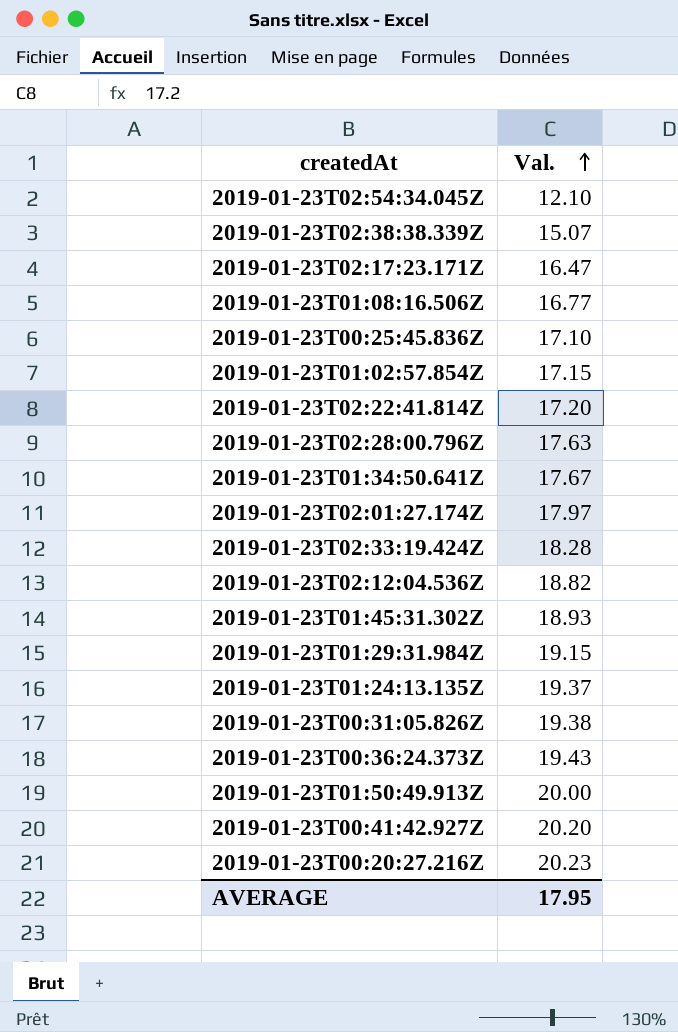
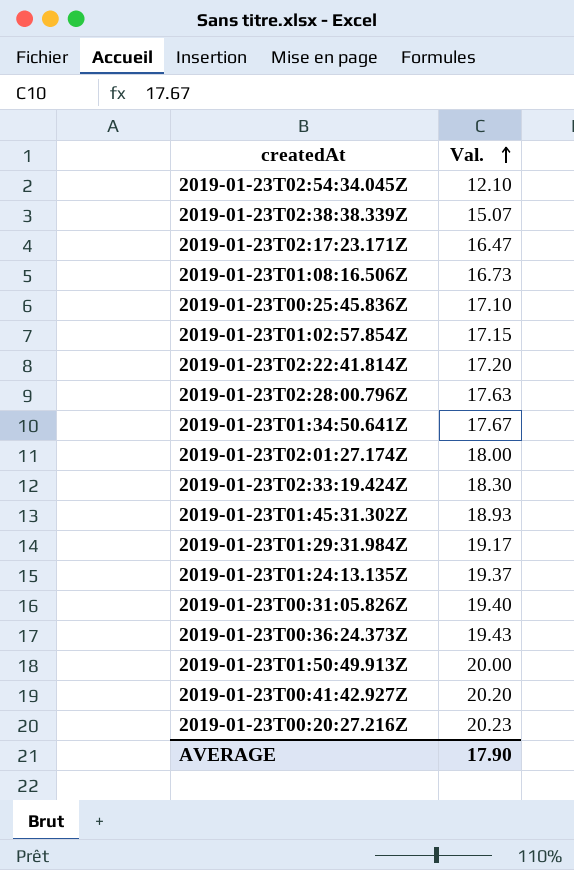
row 2019-01-23T02:12:04.536Z: 18.82 -> none
2019-01-23T01:08:16.506Z | Val.: 16.77 -> 16.73
2019-01-23T02:01:27.174Z | Val.: 17.97 -> 18.00
2019-01-23T02:33:19.424Z | Val.: 18.28 -> 18.30
2019-01-23T01:29:31.984Z | Val.: 19.15 -> 19.17
2019-01-23T00:31:05.826Z | Val.: 19.38 -> 19.40
AVERAGE | Val.: 17.95 -> 17.90

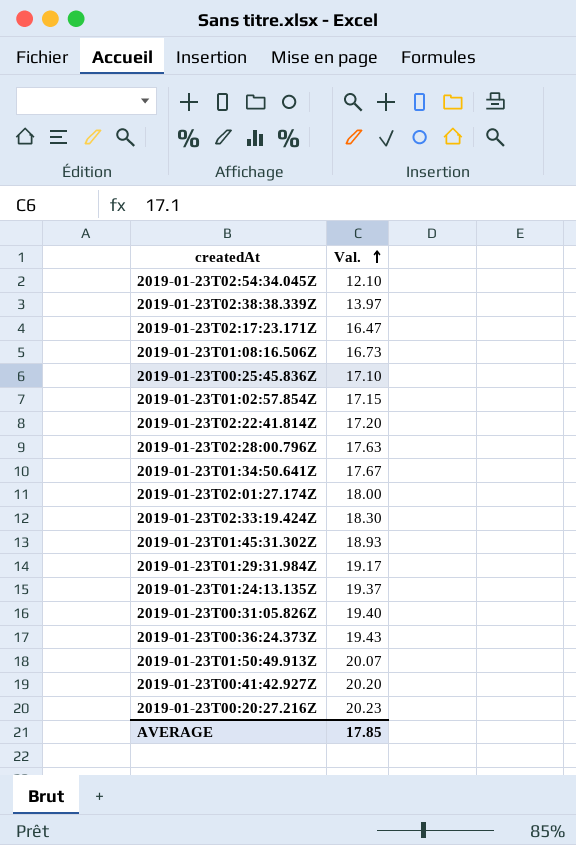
2019-01-23T02:38:38.339Z | Val.: 15.07 -> 13.97
2019-01-23T01:50:49.913Z | Val.: 20.00 -> 20.07
AVERAGE | Val.: 17.90 -> 17.85

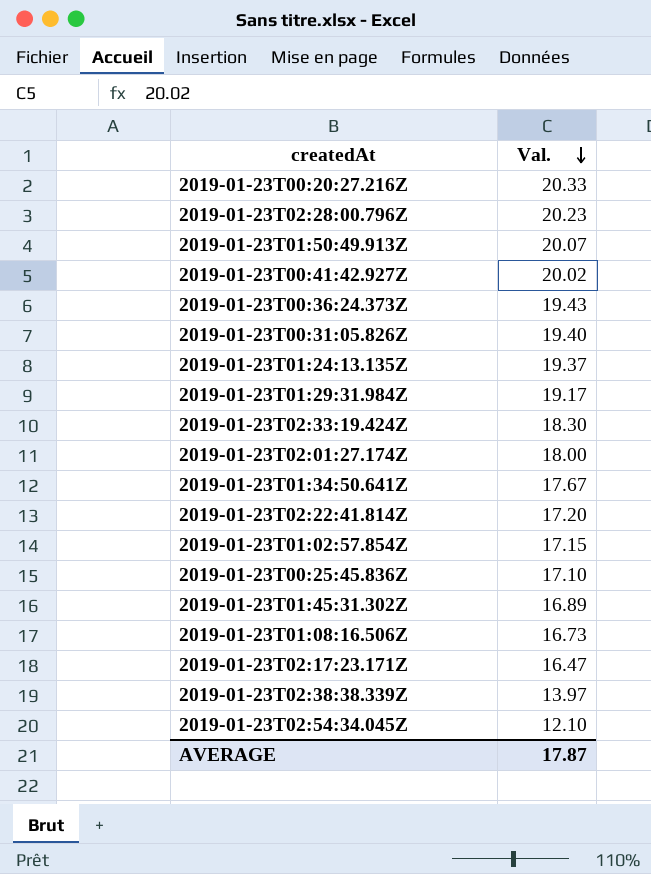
row order: Val. ascending -> Val. descending
2019-01-23T00:20:27.216Z | Val.: 20.23 -> 20.33
2019-01-23T02:28:00.796Z | Val.: 17.63 -> 20.23
2019-01-23T00:41:42.927Z | Val.: 20.20 -> 20.02
2019-01-23T01:45:31.302Z | Val.: 18.93 -> 16.89
AVERAGE | Val.: 17.85 -> 17.87

